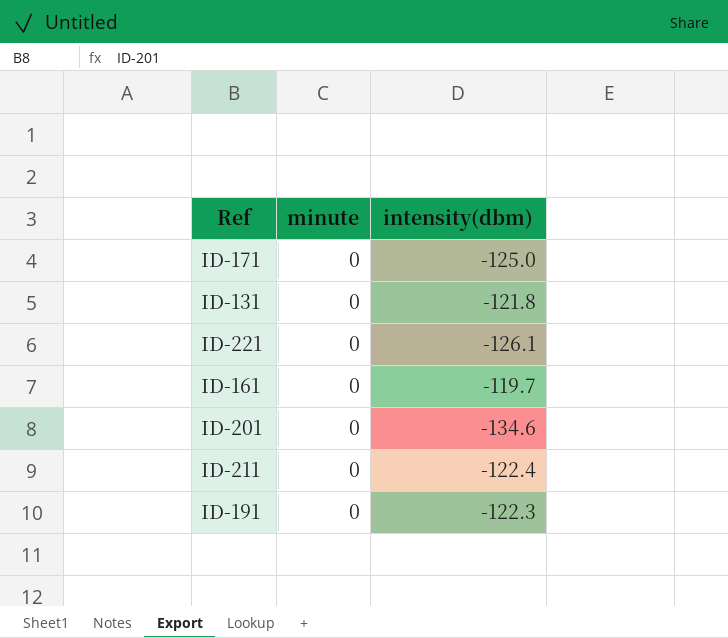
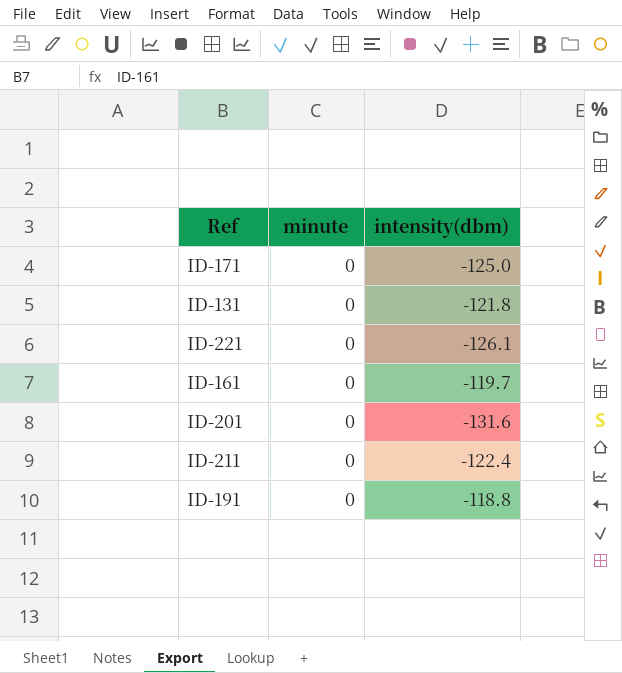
ID-201 | intensity(dbm): -134.6 -> -131.6
ID-191 | intensity(dbm): -122.3 -> -118.8

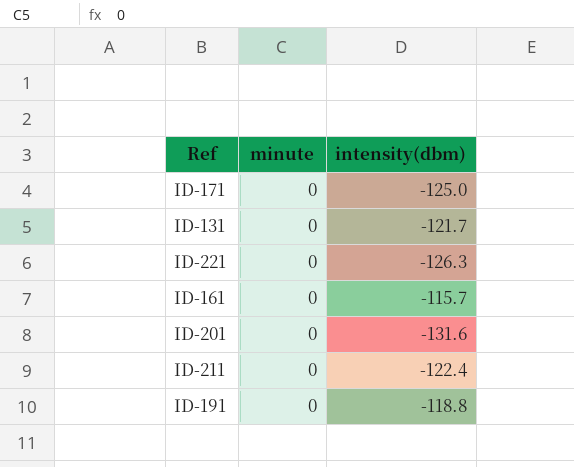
ID-131 | intensity(dbm): -121.8 -> -121.7
ID-221 | intensity(dbm): -126.1 -> -126.3
ID-161 | intensity(dbm): -119.7 -> -115.7

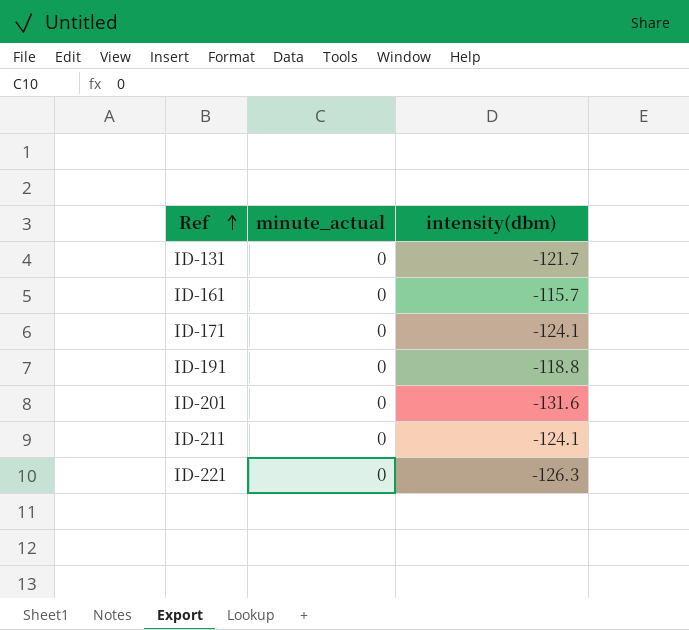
row order: none -> Ref ascending
column name: minute -> minute_actual
ID-171 | intensity(dbm): -125.0 -> -124.1
ID-211 | intensity(dbm): -122.4 -> -124.1

